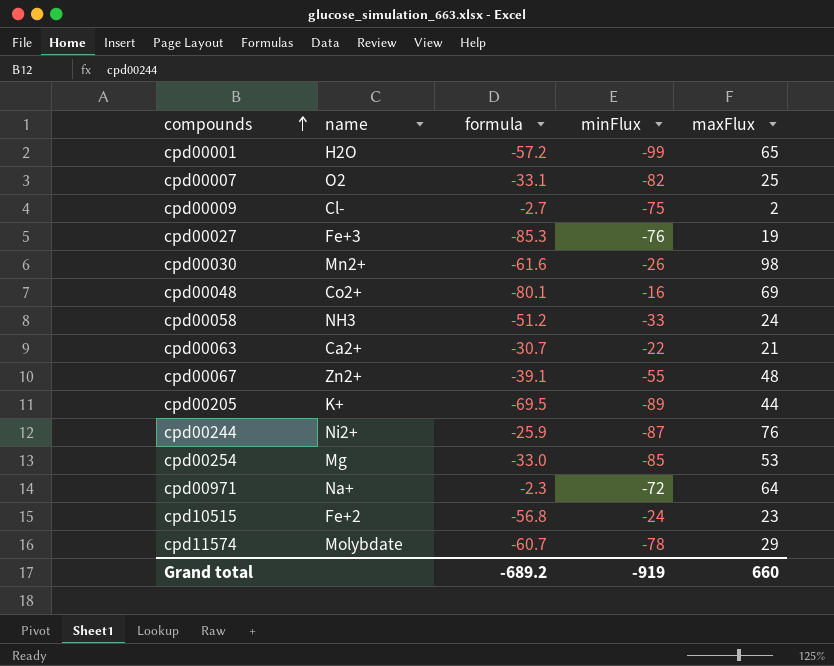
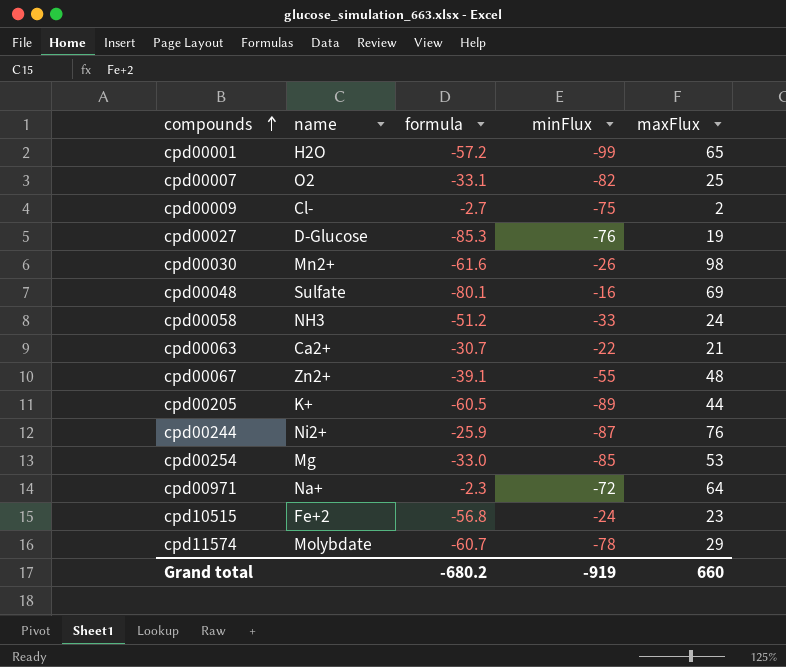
cpd00027 | name: Fe+3 -> D-Glucose
cpd00048 | name: Co2+ -> Sulfate
cpd00205 | formula: -69.5 -> -60.5
Grand total | formula: -689.2 -> -680.2

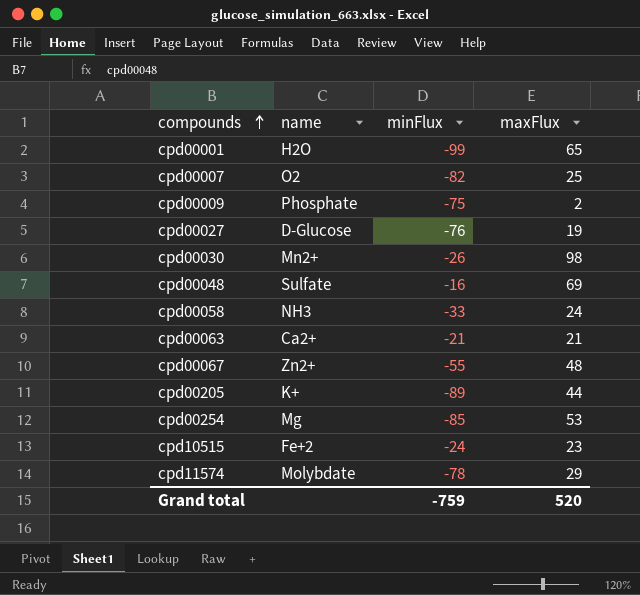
column formula | position: 3 -> none
row cpd00244: Ni2+ | -25.9 | -87 | 76 -> none
row cpd00971: Na+ | -2.3 | -72 | 64 -> none
cpd00009 | name: Cl- -> Phosphate
cpd00063 | minFlux: -22 -> -21
Grand total | minFlux: -919 -> -759
Grand total | maxFlux: 660 -> 520

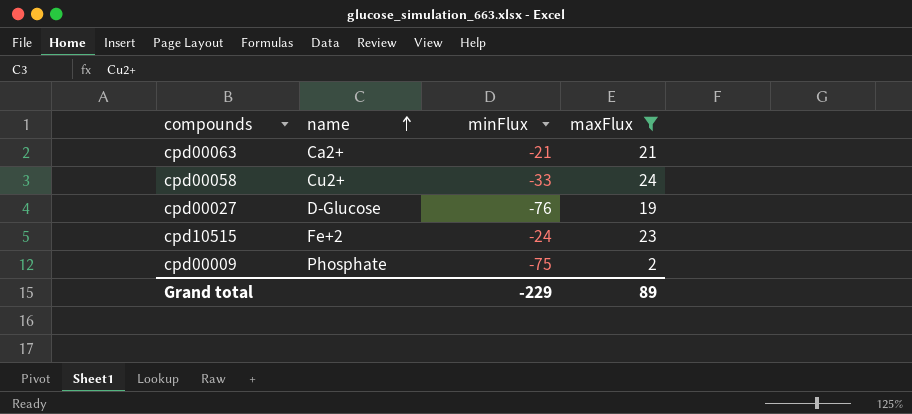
filter: none -> maxFlux <= 24
row order: compounds ascending -> name ascending
cpd00058 | name: NH3 -> Cu2+
Grand total | minFlux: -759 -> -229
Grand total | maxFlux: 520 -> 89

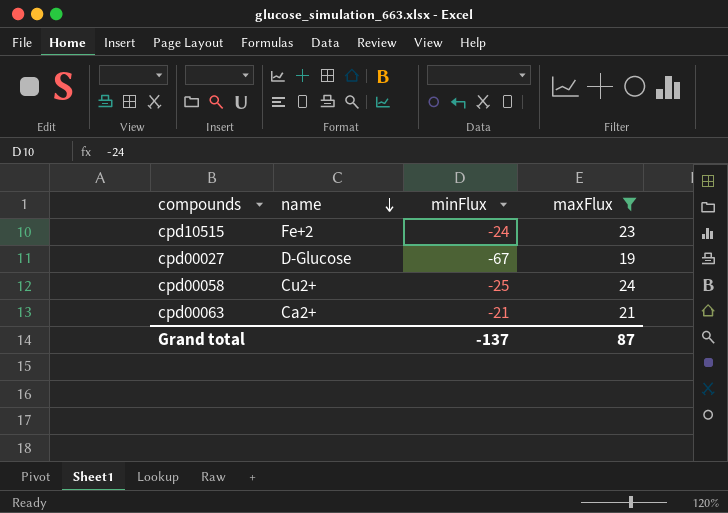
row order: name ascending -> name descending
row cpd00009: Phosphate | -75 | 2 -> none
cpd00027 | minFlux: -76 -> -67
cpd00058 | minFlux: -33 -> -25
Grand total | minFlux: -229 -> -137
Grand total | maxFlux: 89 -> 87

